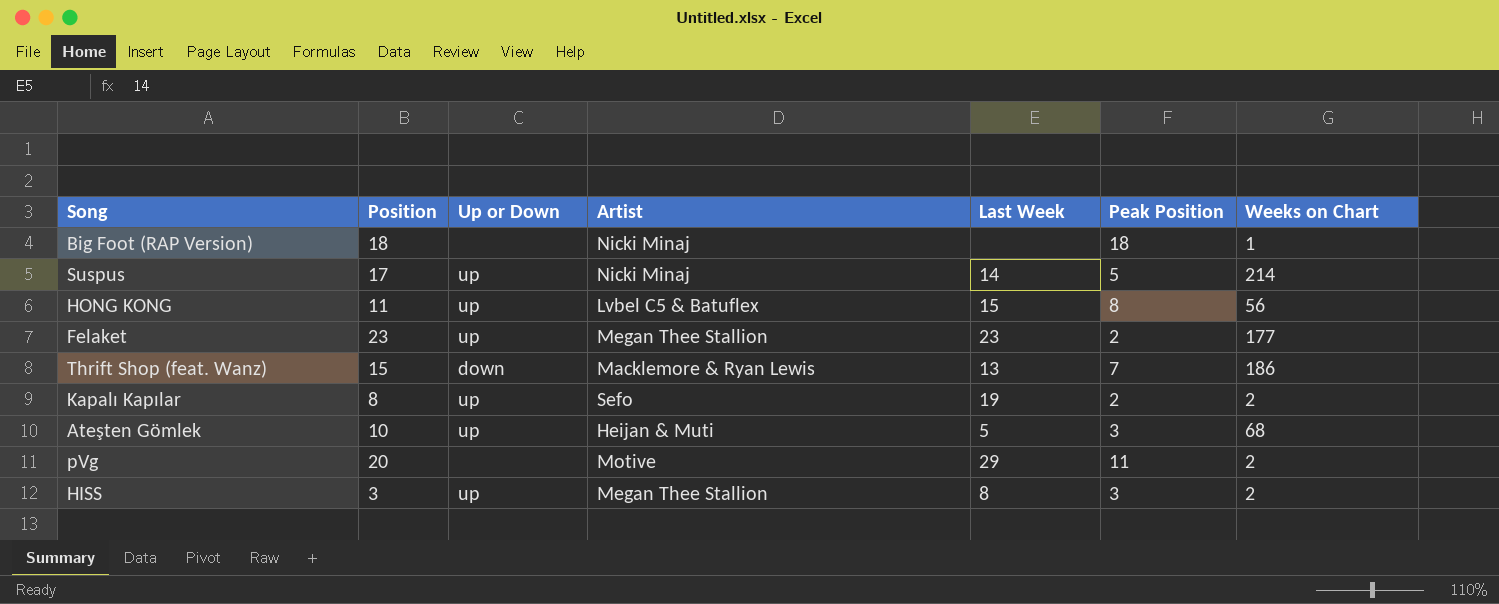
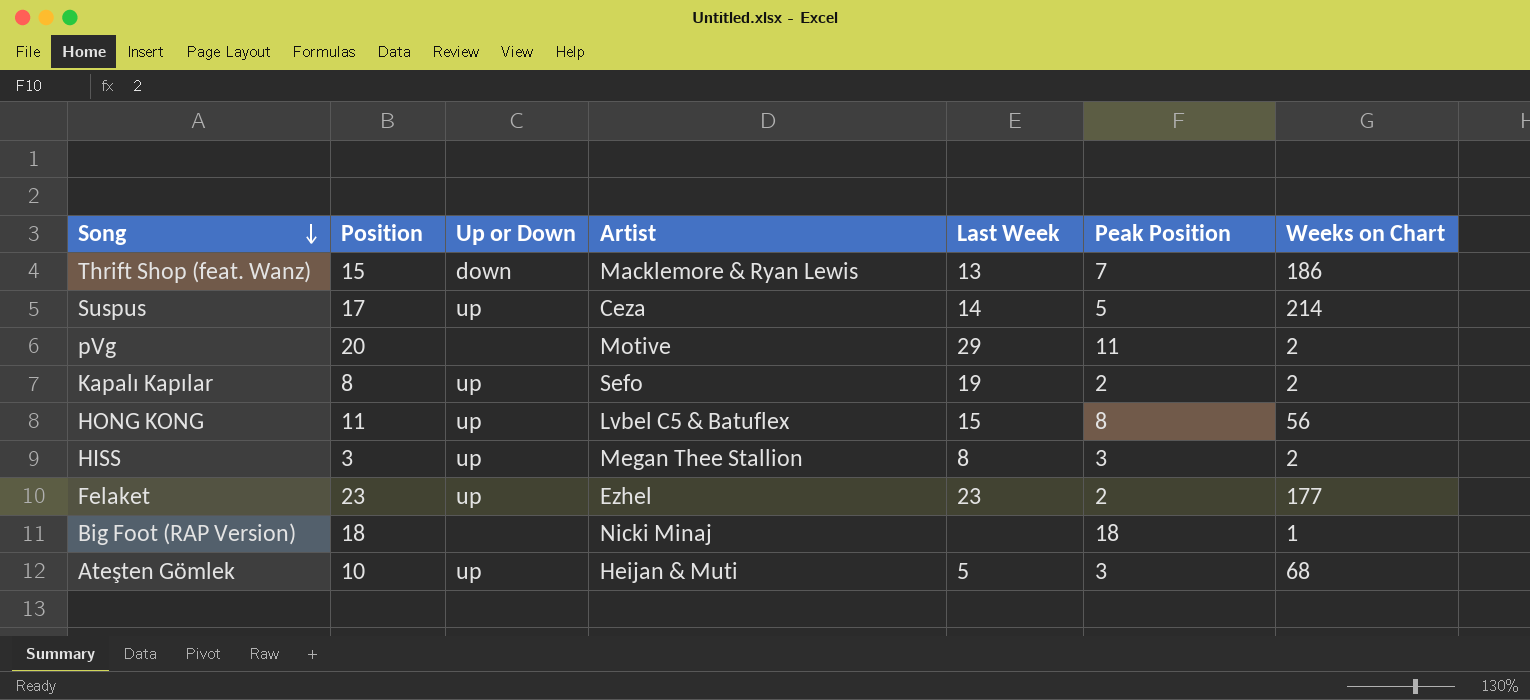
row order: none -> Song descending
Suspus | Artist: Nicki Minaj -> Ceza
Felaket | Artist: Megan Thee Stallion -> Ezhel

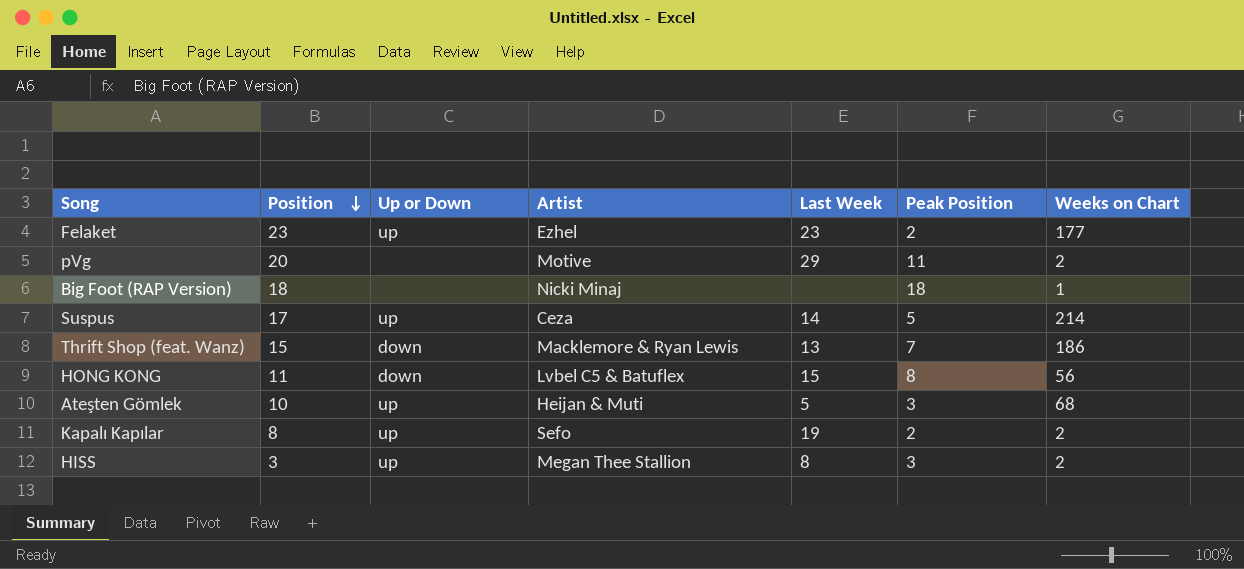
row order: Song descending -> Position descending
HONG KONG | Up or Down: up -> down

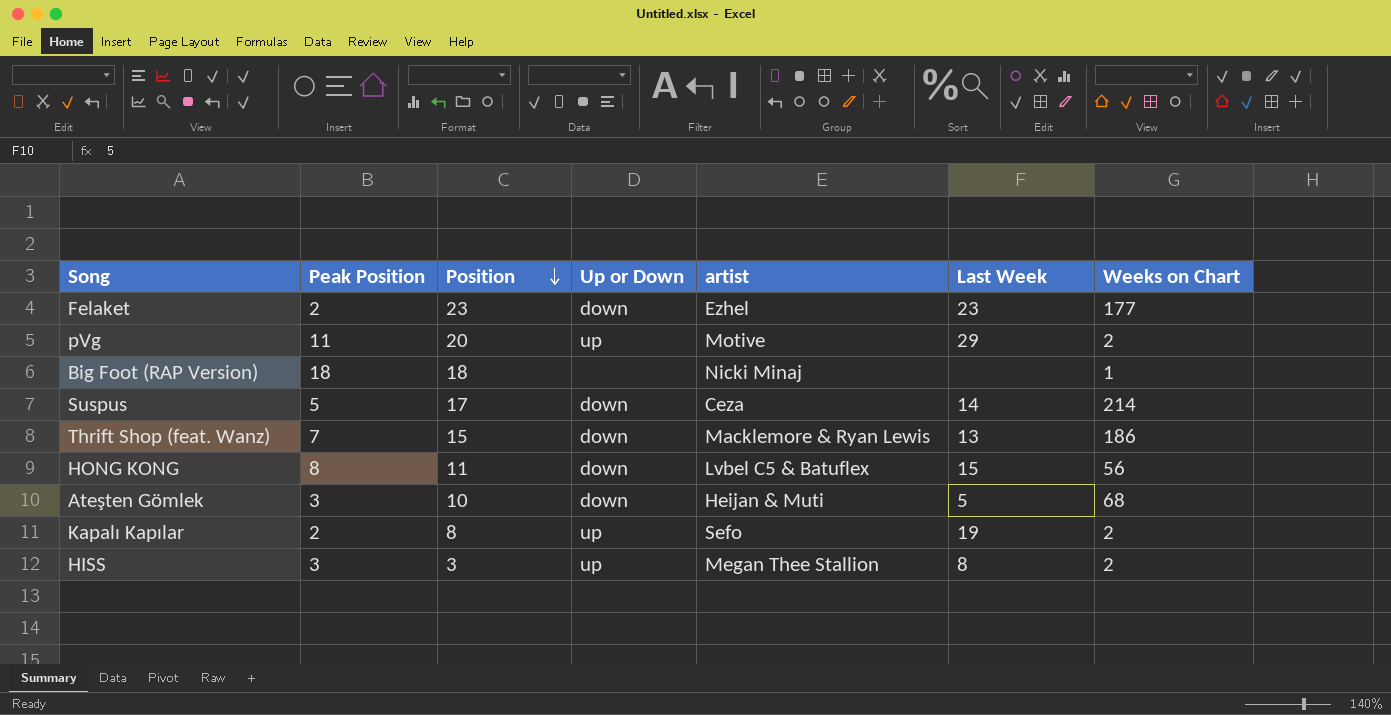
column Peak Position | position: 6 -> 2
column name: Artist -> artist
Felaket | Up or Down: up -> down
pVg | Up or Down: none -> up
Suspus | Up or Down: up -> down
Ateşten Gömlek | Up or Down: up -> down

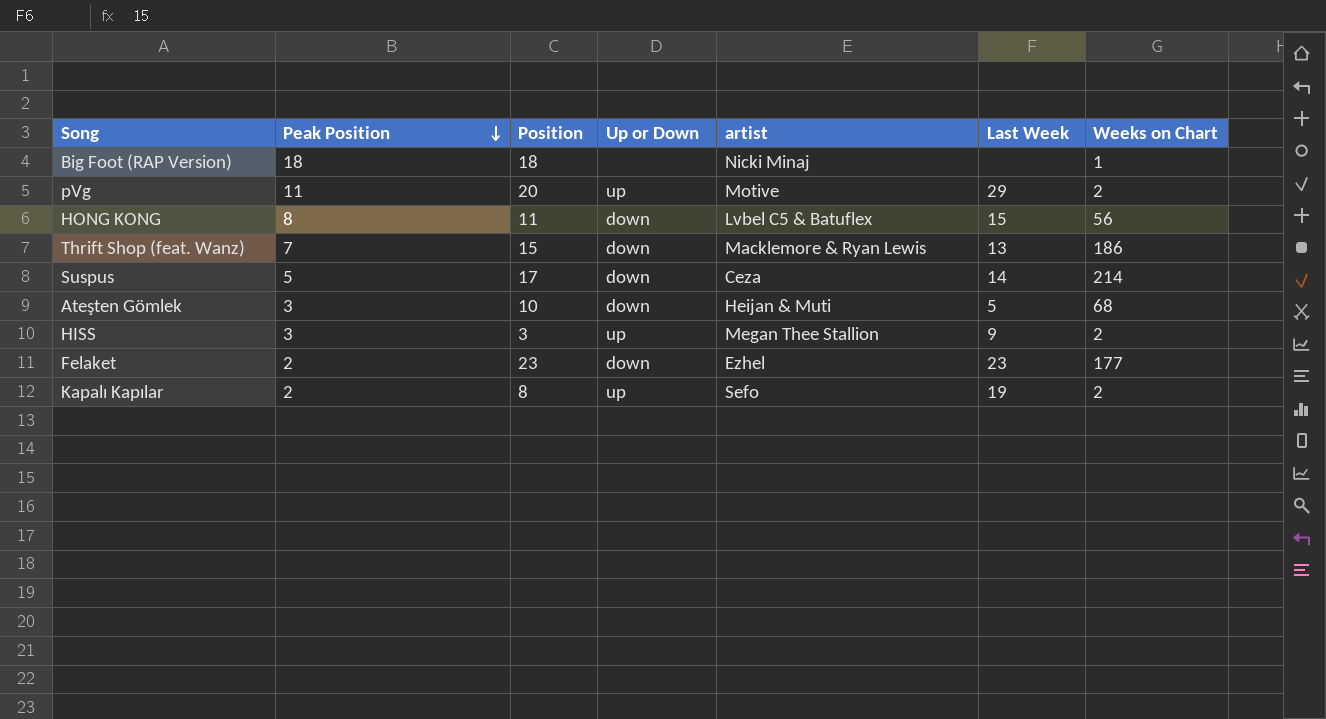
row order: Position descending -> Peak Position descending
HISS | Last Week: 8 -> 9

